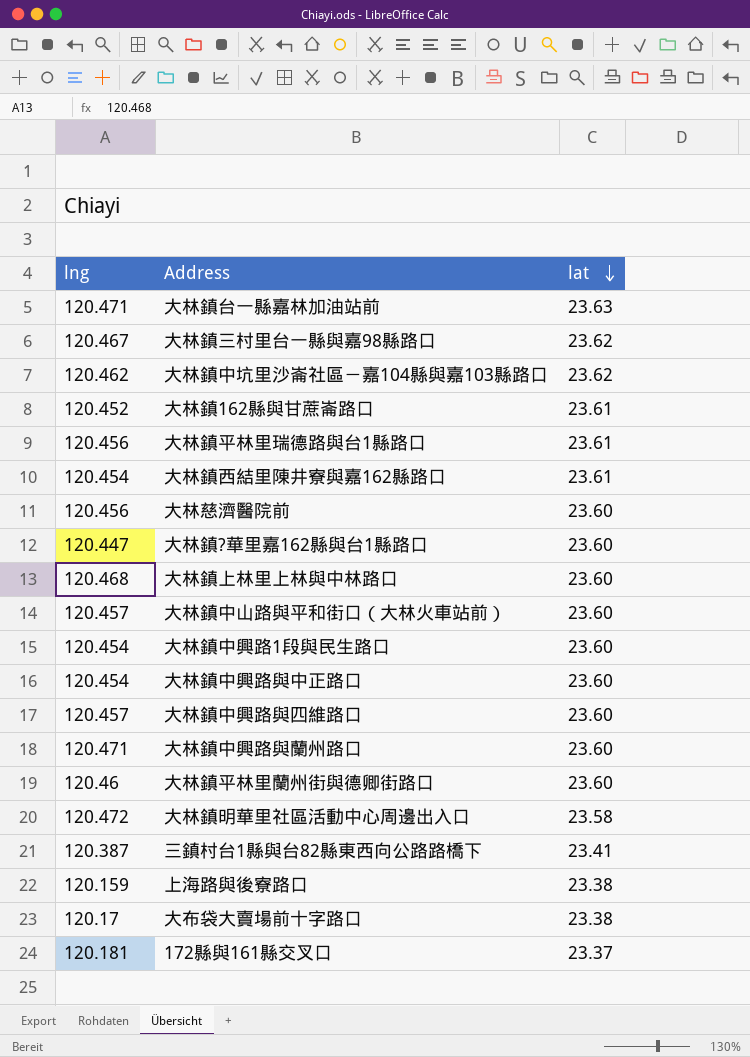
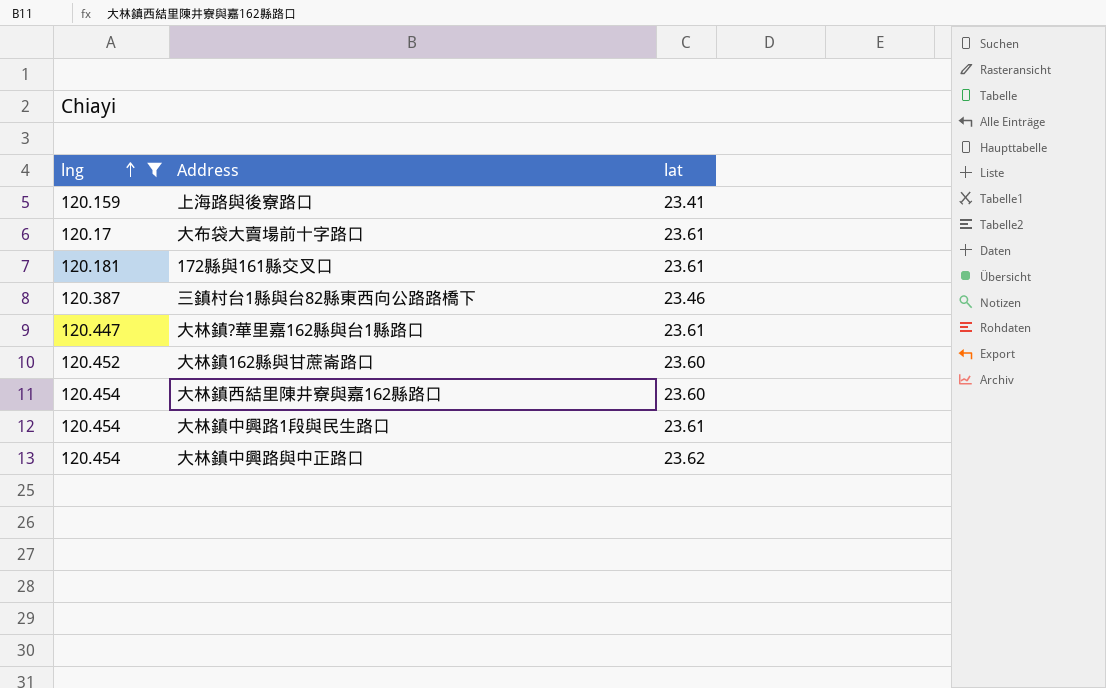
filter: none -> lng <= 120.454
row order: lat descending -> lng ascending
上海路與後寮路口 | lat: 23.38 -> 23.41
大布袋大賣場前十字路口 | lat: 23.38 -> 23.61
172縣與161縣交叉口 | lat: 23.37 -> 23.61
三鎮村台1縣與台82縣東西向公路路橋下 | lat: 23.41 -> 23.46
大林鎮?華里嘉162縣與台1縣路口 | lat: 23.60 -> 23.61
大林鎮162縣與甘蔗崙路口 | lat: 23.61 -> 23.60
大林鎮西結里陳井寮與嘉162縣路口 | lat: 23.61 -> 23.60
大林鎮中興路1段與民生路口 | lat: 23.60 -> 23.61
大林鎮中興路與中正路口 | lat: 23.60 -> 23.62

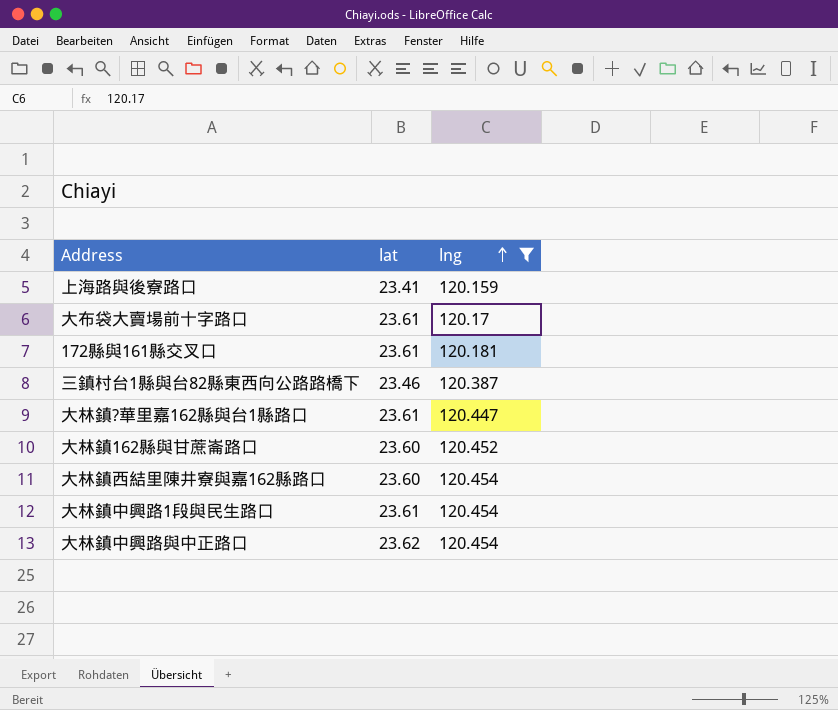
column lng | position: 1 -> 3

